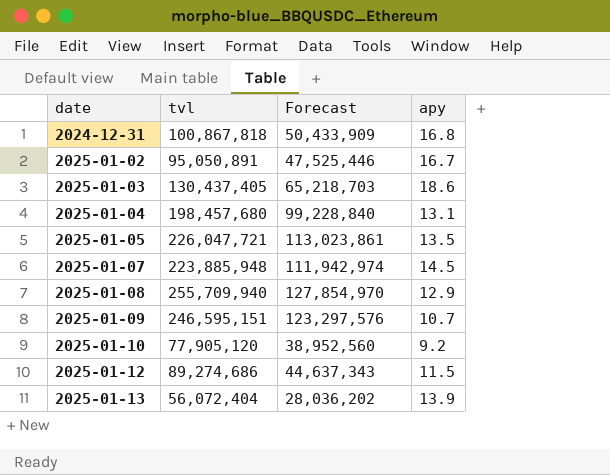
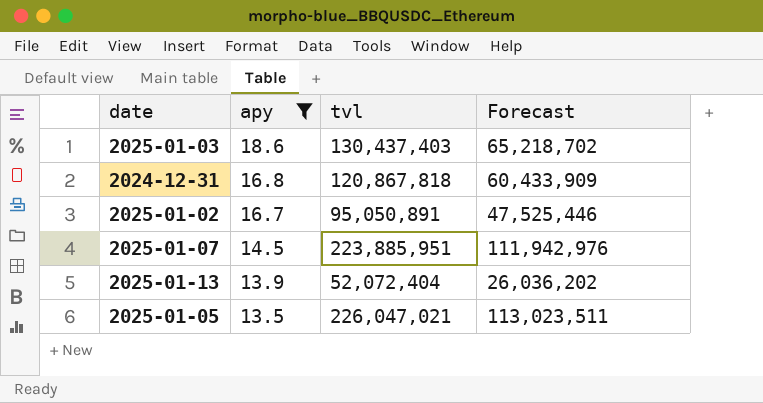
filter: none -> apy >= 13.5
row order: date ascending -> apy descending
column apy | position: 4 -> 2
2025-01-03 | tvl: 130,437,405 -> 130,437,403
2025-01-03 | Forecast: 65,218,703 -> 65,218,702
2024-12-31 | tvl: 100,867,818 -> 120,867,818
2024-12-31 | Forecast: 50,433,909 -> 60,433,909
2025-01-07 | tvl: 223,885,948 -> 223,885,951
2025-01-07 | Forecast: 111,942,974 -> 111,942,976
2025-01-13 | tvl: 56,072,404 -> 52,072,404
2025-01-13 | Forecast: 28,036,202 -> 26,036,202
2025-01-05 | tvl: 226,047,721 -> 226,047,021
2025-01-05 | Forecast: 113,023,861 -> 113,023,511

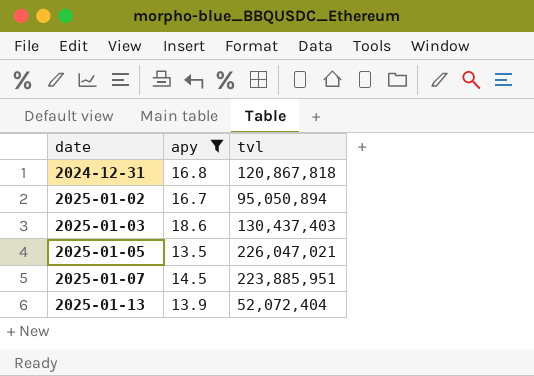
row order: apy descending -> date ascending
column Forecast | formula: [tvl] * 0.5 -> none
2025-01-02 | tvl: 95,050,891 -> 95,050,894

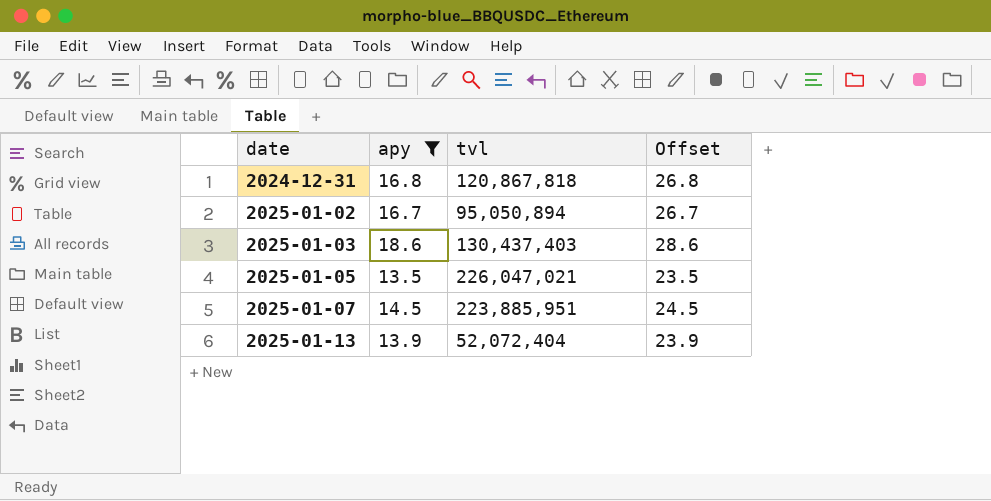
column Offset | formula: none -> [apy] + 10

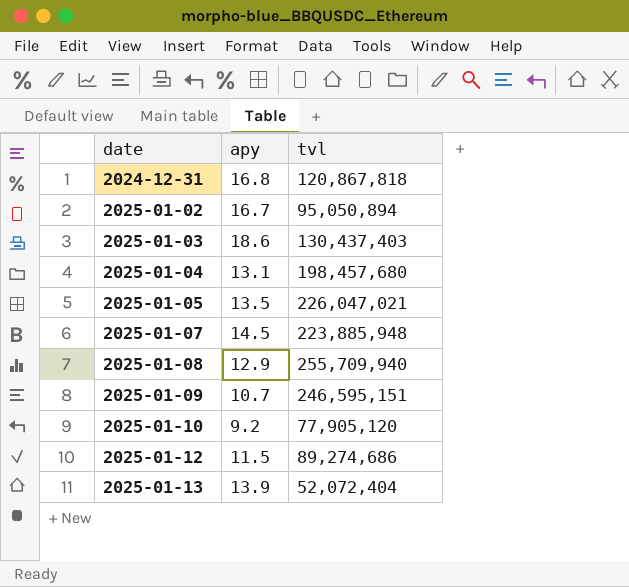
filter: apy >= 13.5 -> none
column Offset | formula: [apy] + 10 -> none
2025-01-07 | tvl: 223,885,951 -> 223,885,948

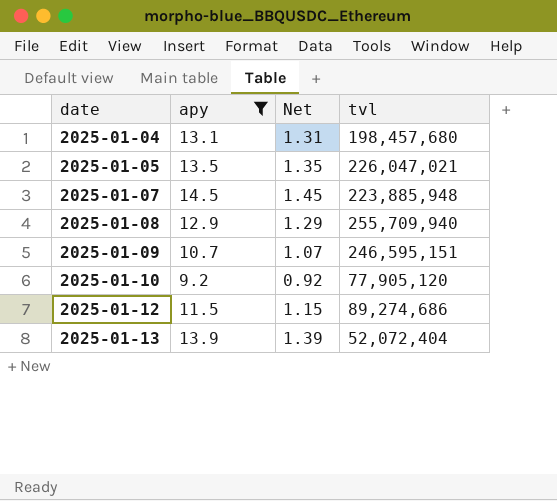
filter: none -> apy <= 14.5
column Net | formula: none -> [apy] * 0.1

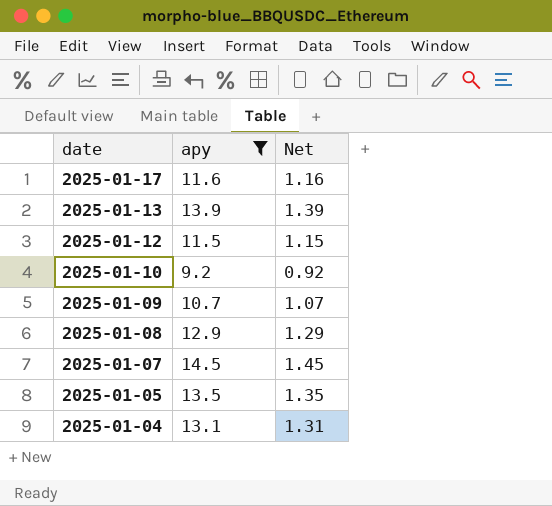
row order: date ascending -> date descending
column tvl | position: 4 -> none
row 2025-01-17: none -> 11.6 | 1.16

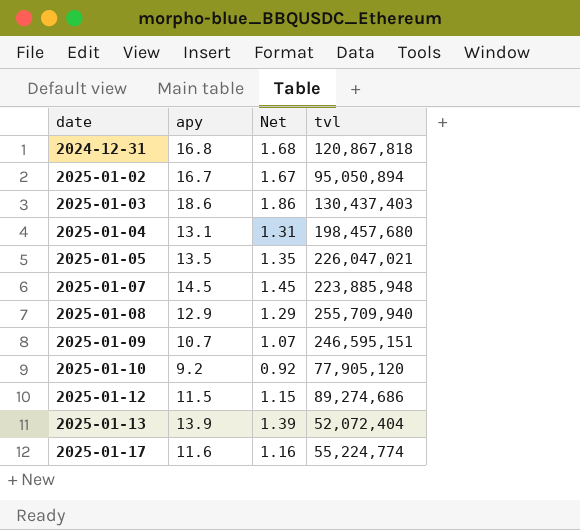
filter: apy <= 14.5 -> none
row order: date descending -> date ascending
column tvl | position: none -> 4

